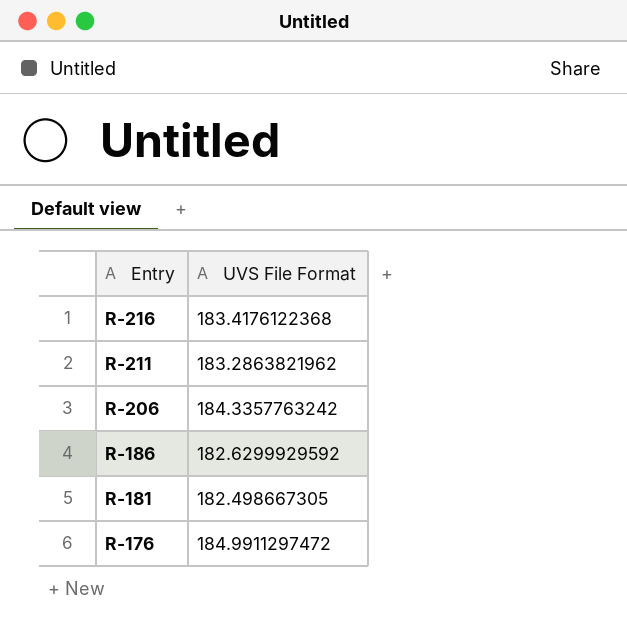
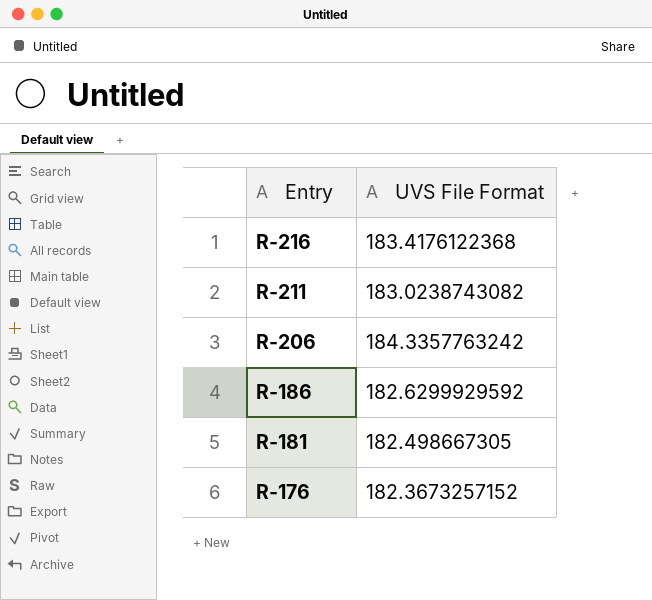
R-211 | UVS File Format: 183.2863821962 -> 183.0238743082
R-176 | UVS File Format: 184.9911297472 -> 182.3673257152

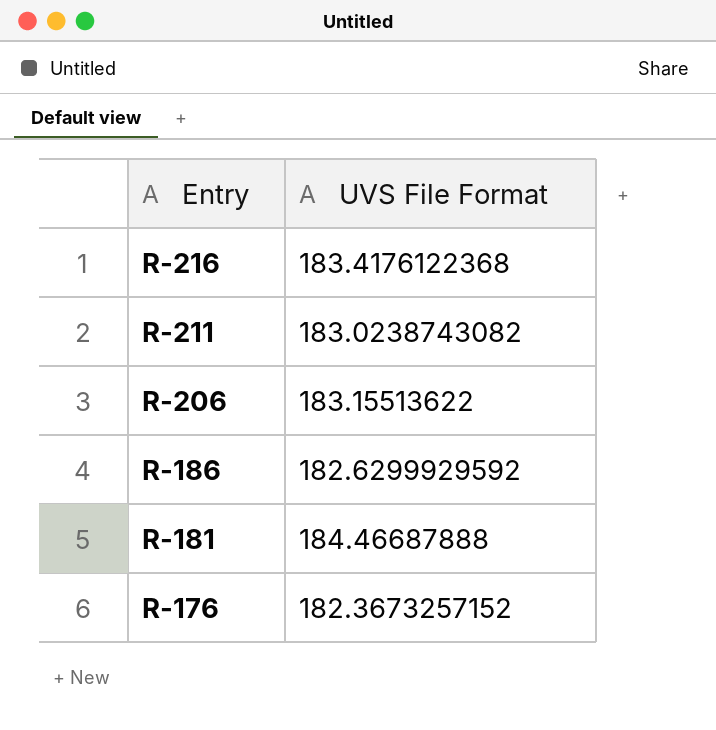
R-206 | UVS File Format: 184.3357763242 -> 183.15513622
R-181 | UVS File Format: 182.498667305 -> 184.46687888

